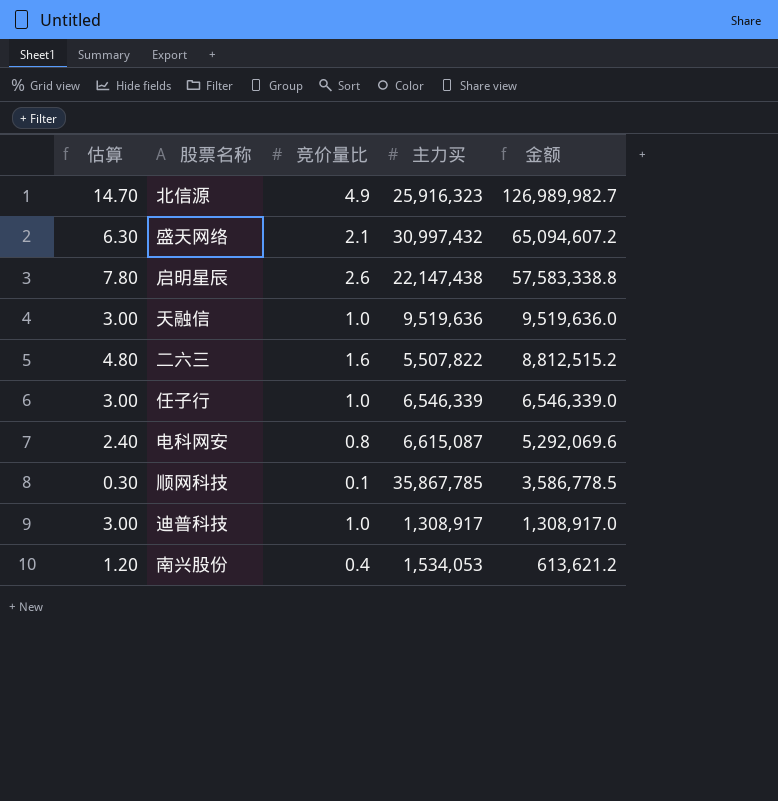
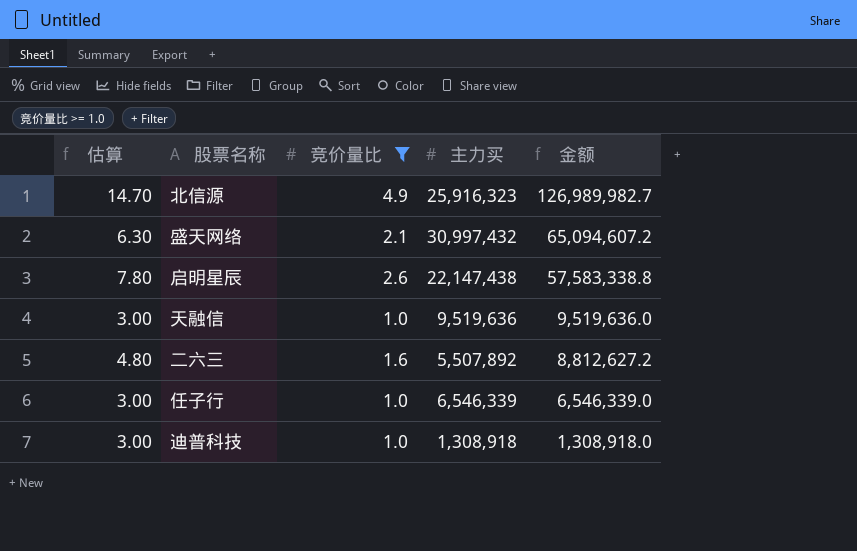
filter: none -> 竞价量比 >= 1.0
二六三 | 主力买: 5,507,822 -> 5,507,892
二六三 | 金额: 8,812,515.2 -> 8,812,627.2
迪普科技 | 主力买: 1,308,917 -> 1,308,918
迪普科技 | 金额: 1,308,917.0 -> 1,308,918.0

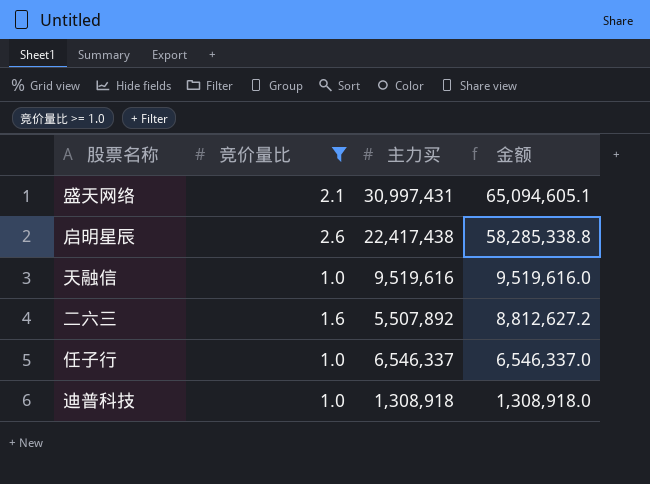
column 估算 | formula: [竞价量比] * 3 -> none
row 北信源: 14.70 | 4.9 | 25,916,323 | 126,989,982.7 -> none
盛天网络 | 主力买: 30,997,432 -> 30,997,431
盛天网络 | 金额: 65,094,607.2 -> 65,094,605.1
启明星辰 | 主力买: 22,147,438 -> 22,417,438
启明星辰 | 金额: 57,583,338.8 -> 58,285,338.8
天融信 | 主力买: 9,519,636 -> 9,519,616
天融信 | 金额: 9,519,636.0 -> 9,519,616.0
任子行 | 主力买: 6,546,339 -> 6,546,337
任子行 | 金额: 6,546,339.0 -> 6,546,337.0

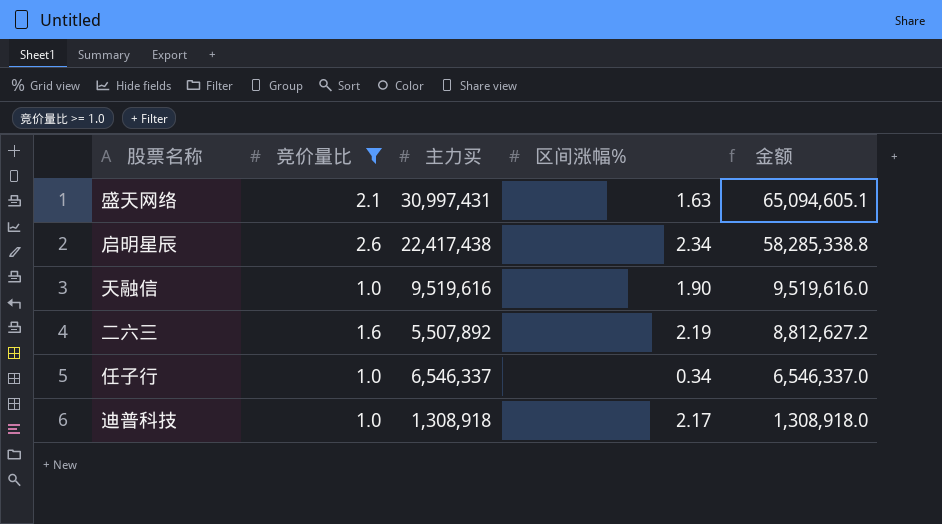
column 区间涨幅% | position: none -> 4

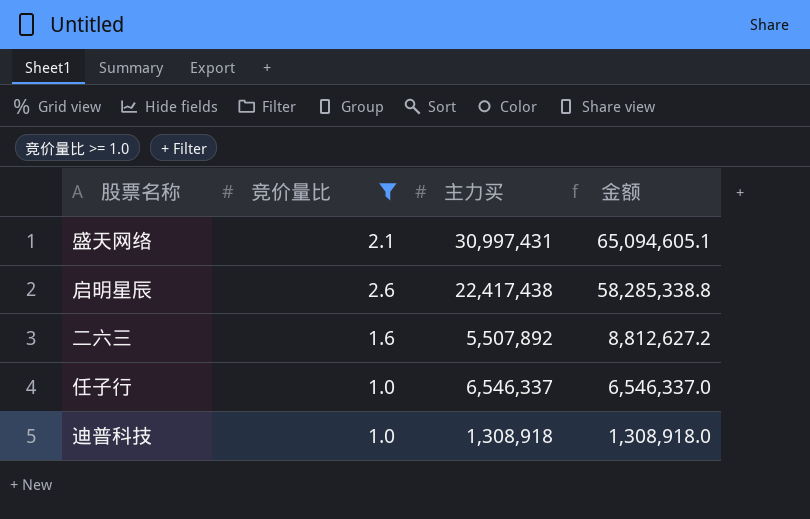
column 区间涨幅% | position: 4 -> none
row 天融信: 1.0 | 9,519,616 | 1.90 | 9,519,616.0 -> none

